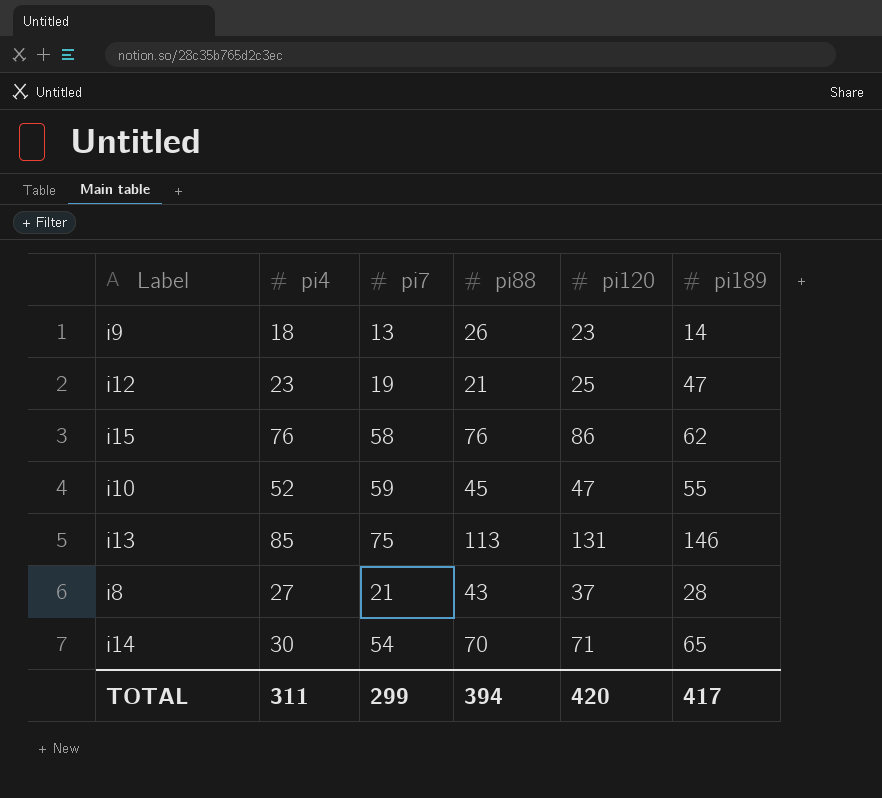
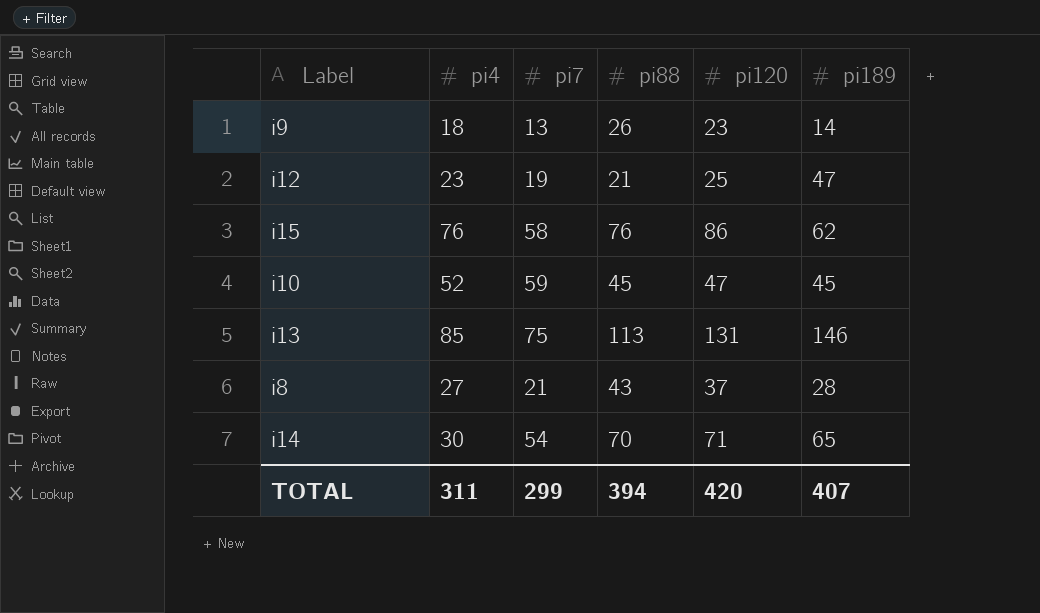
i10 | pi189: 55 -> 45
TOTAL | pi189: 417 -> 407

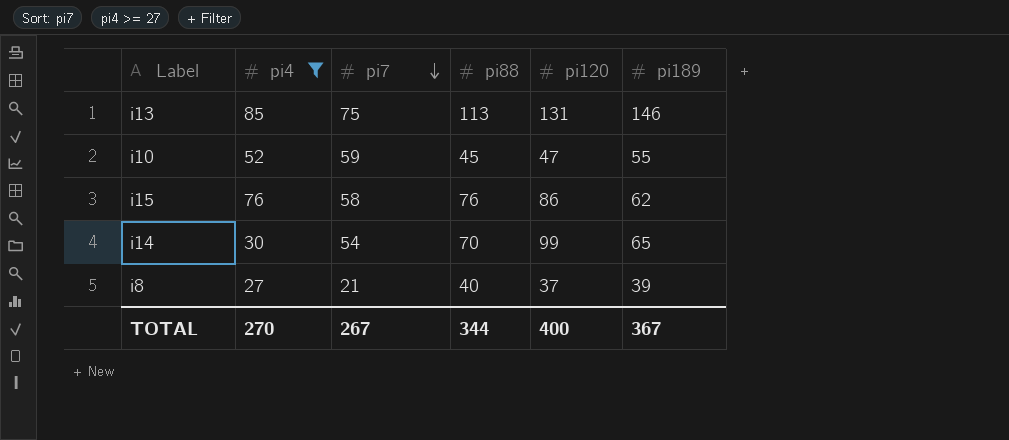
filter: none -> pi4 >= 27
row order: none -> pi7 descending
i10 | pi189: 45 -> 55
i14 | pi120: 71 -> 99
i8 | pi88: 43 -> 40
i8 | pi189: 28 -> 39
TOTAL | pi4: 311 -> 270
TOTAL | pi7: 299 -> 267
TOTAL | pi88: 394 -> 344
TOTAL | pi120: 420 -> 400
TOTAL | pi189: 407 -> 367

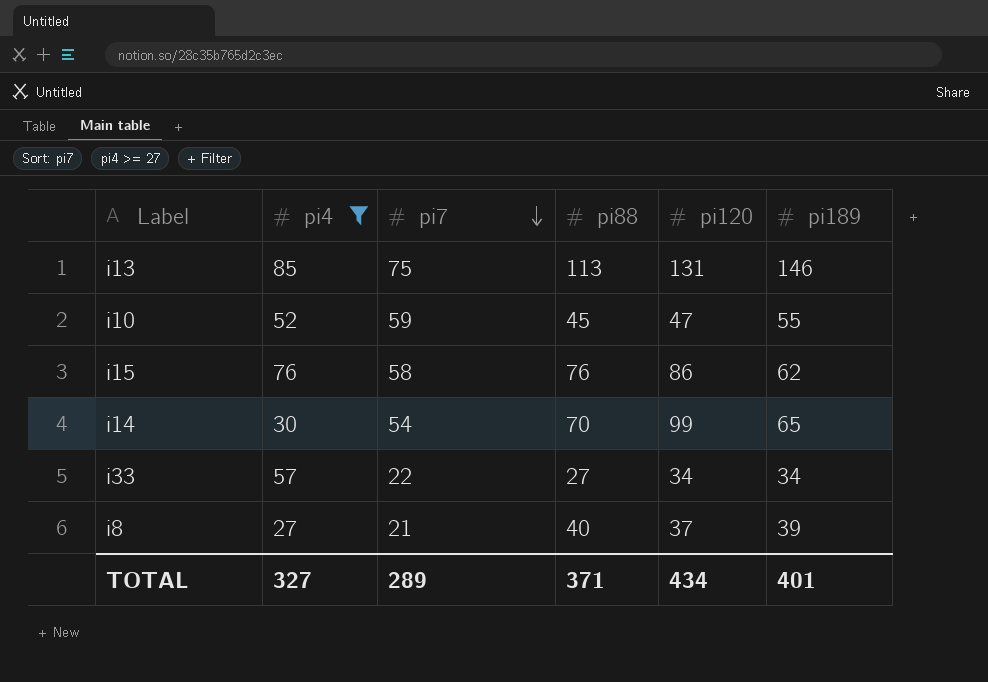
row i33: none -> 57 | 22 | 27 | 34 | 34
TOTAL | pi4: 270 -> 327
TOTAL | pi7: 267 -> 289
TOTAL | pi88: 344 -> 371
TOTAL | pi120: 400 -> 434
TOTAL | pi189: 367 -> 401

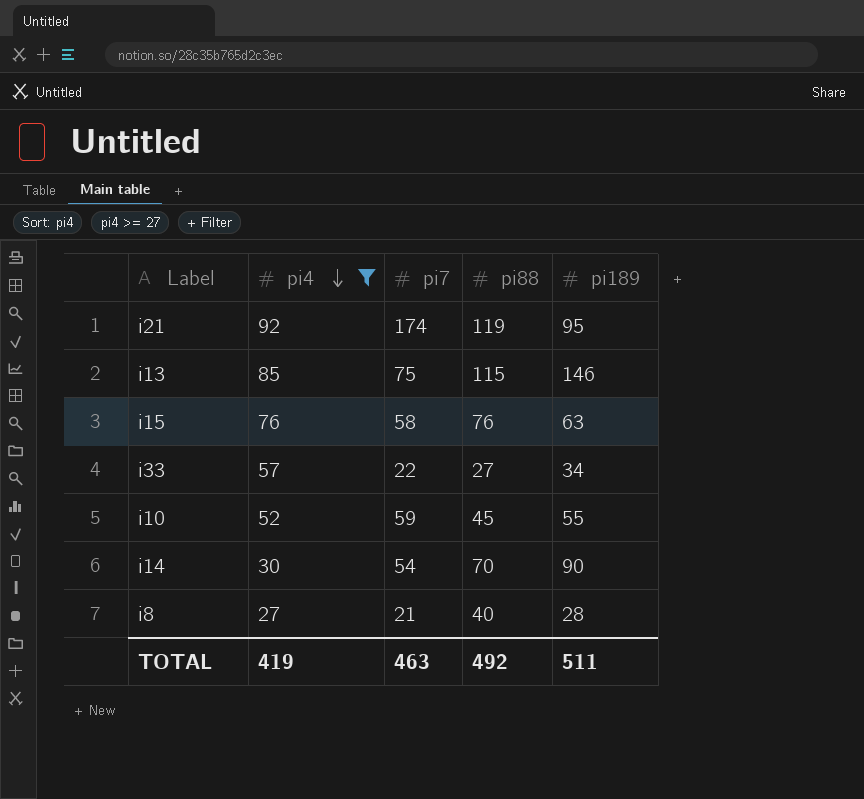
row order: pi7 descending -> pi4 descending
column pi120 | position: 5 -> none
row i21: none -> 92 | 174 | 119 | 95
i13 | pi88: 113 -> 115
i15 | pi189: 62 -> 63
i14 | pi189: 65 -> 90
i8 | pi189: 39 -> 28
TOTAL | pi4: 327 -> 419
TOTAL | pi7: 289 -> 463
TOTAL | pi88: 371 -> 492
TOTAL | pi189: 401 -> 511

